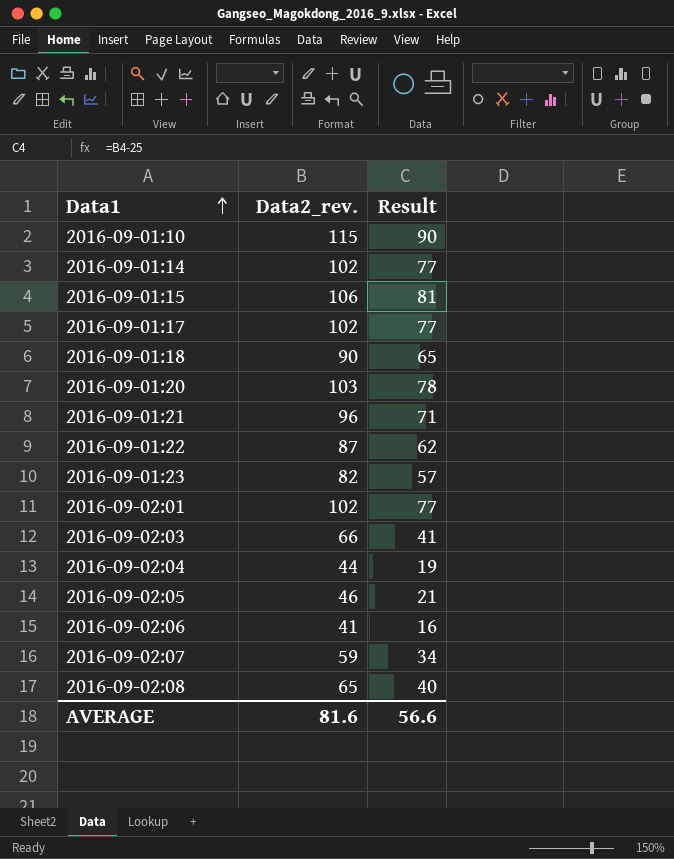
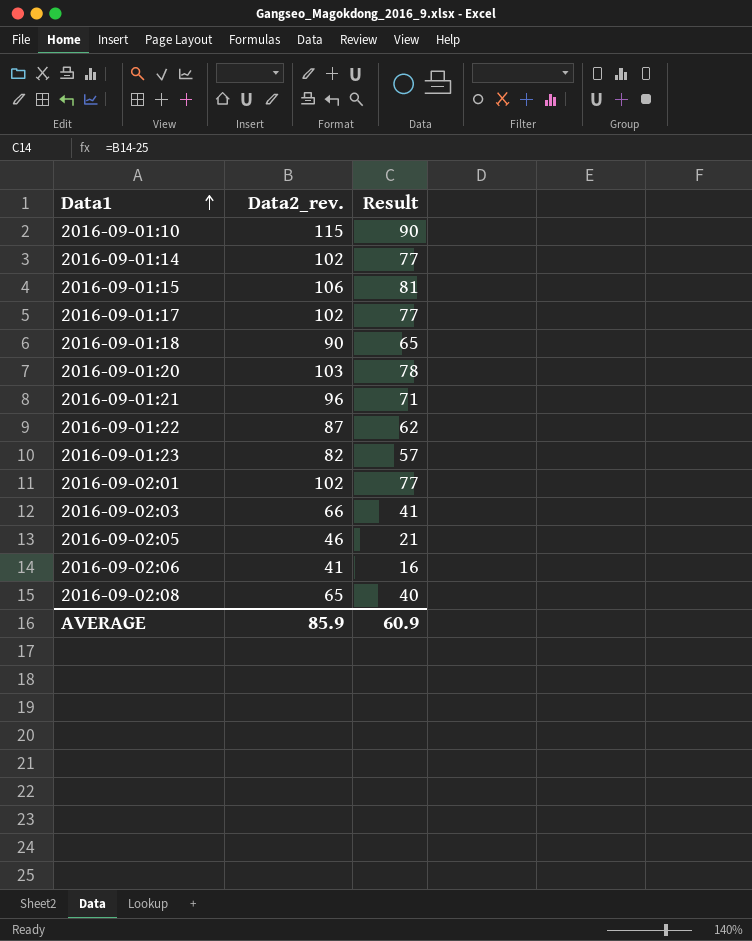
row 2016-09-02:04: 44 | 19 -> none
row 2016-09-02:07: 59 | 34 -> none
AVERAGE | Data2_rev.: 81.6 -> 85.9
AVERAGE | Result: 56.6 -> 60.9

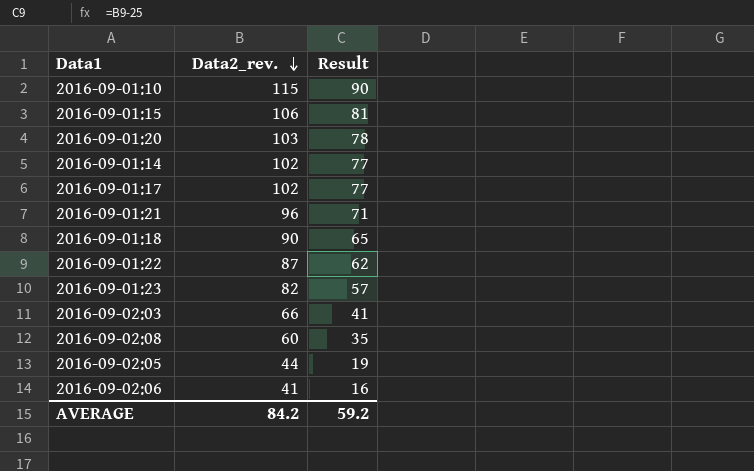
row order: Data1 ascending -> Data2_rev. descending
row 2016-09-02:01: 102 | 77 -> none
2016-09-02:08 | Data2_rev.: 65 -> 60
2016-09-02:08 | Result: 40 -> 35
2016-09-02:05 | Data2_rev.: 46 -> 44
2016-09-02:05 | Result: 21 -> 19
AVERAGE | Data2_rev.: 85.9 -> 84.2
AVERAGE | Result: 60.9 -> 59.2

